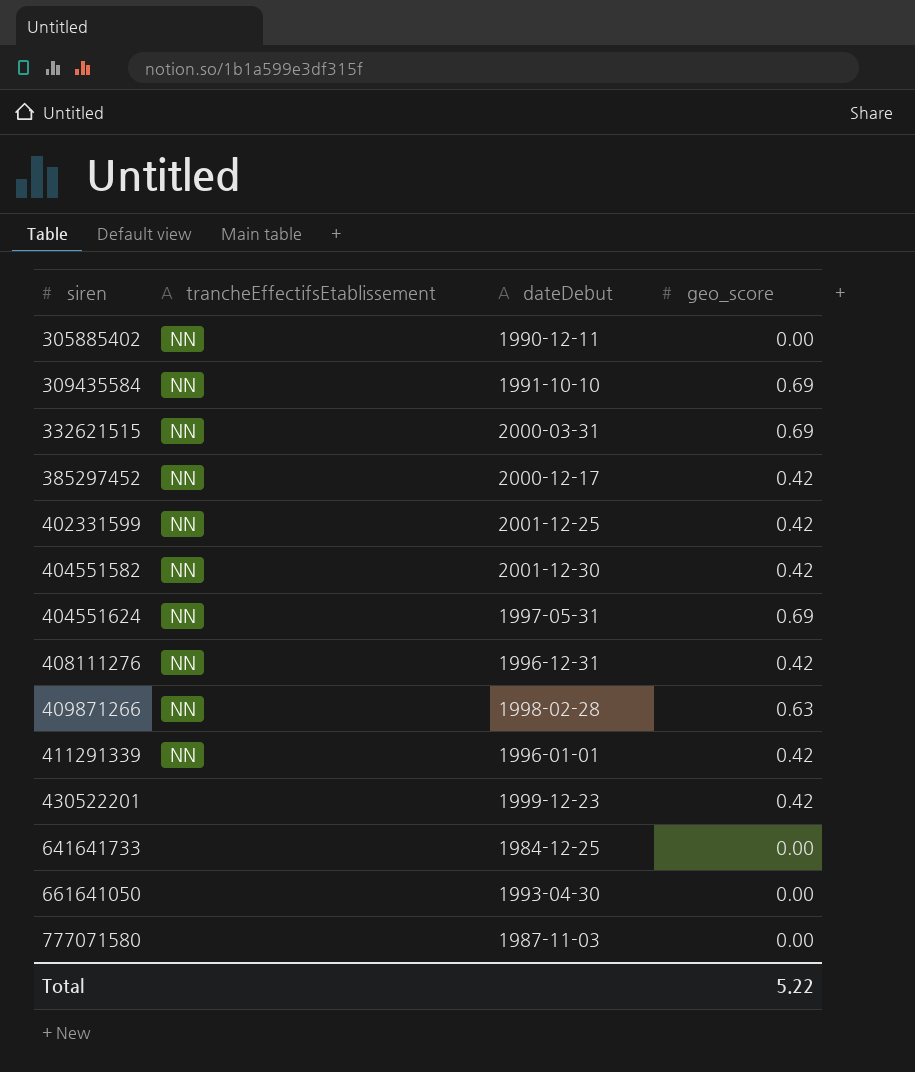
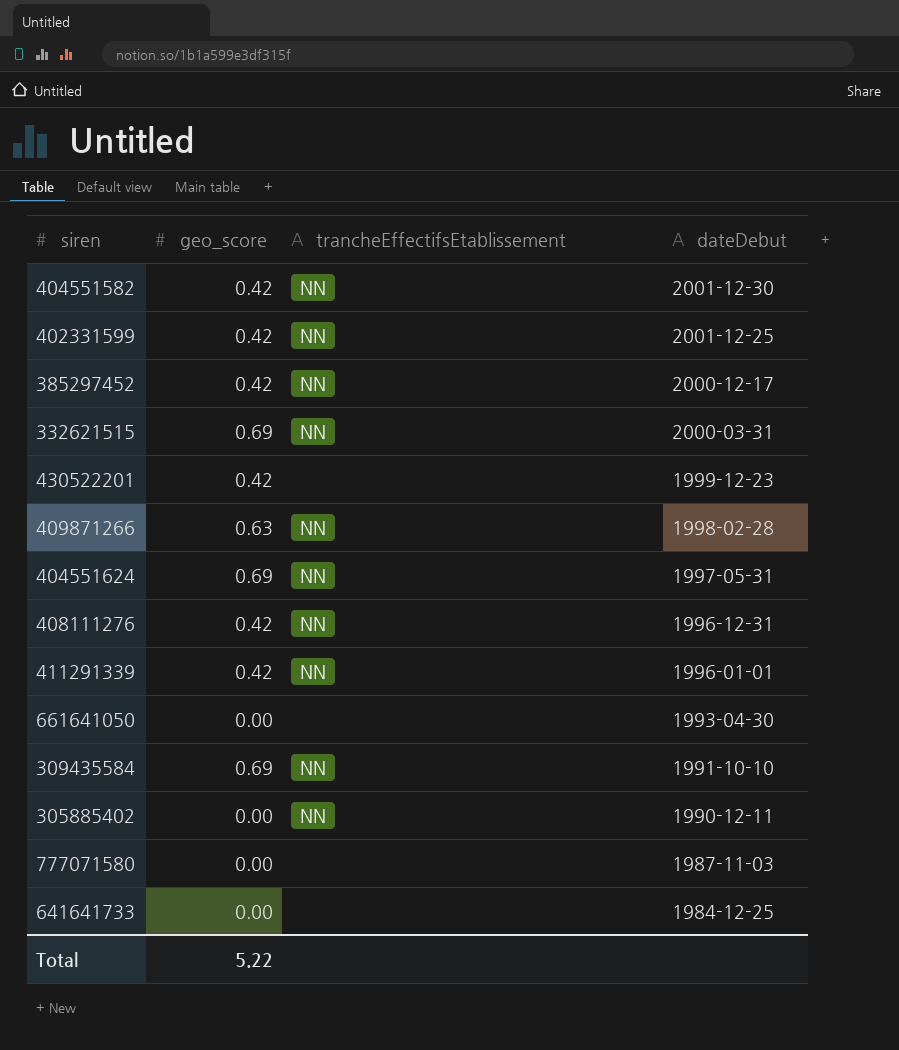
row order: siren ascending -> dateDebut descending
column geo_score | position: 4 -> 2

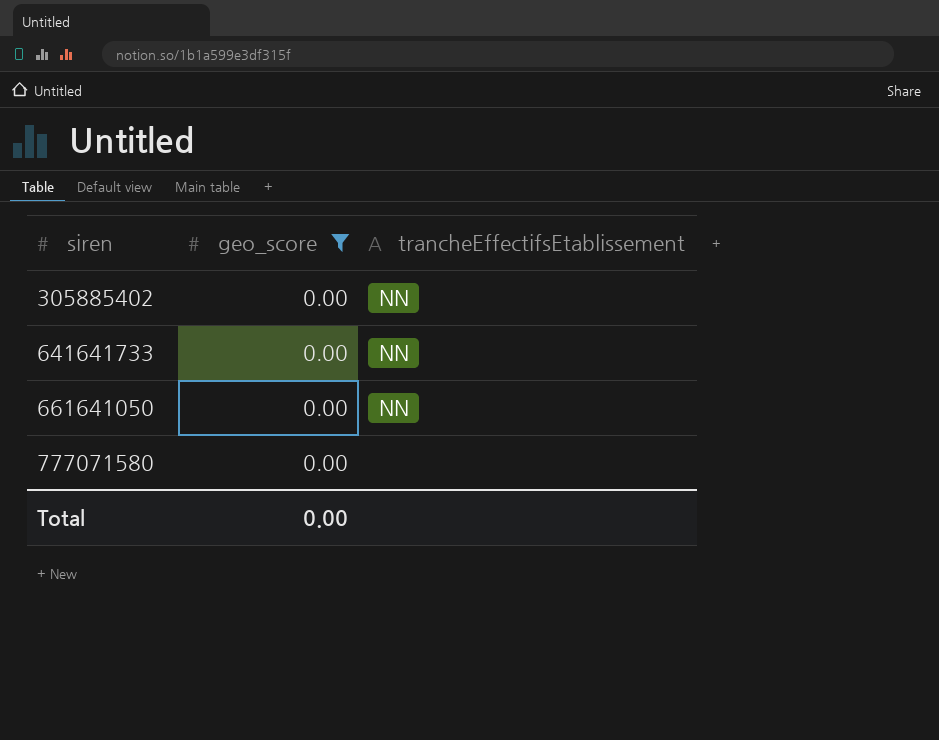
filter: none -> geo_score = 0.00
row order: dateDebut descending -> siren ascending
column dateDebut | position: 4 -> none
641641733 | trancheEffectifsEtablissement: none -> NN
661641050 | trancheEffectifsEtablissement: none -> NN
Total | geo_score: 5.22 -> 0.00

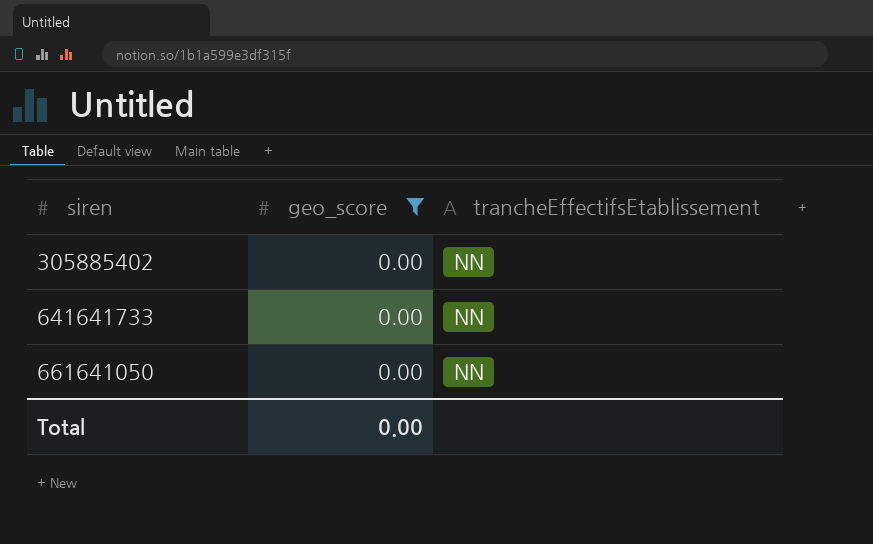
row 777071580: 0.00 | none -> none

